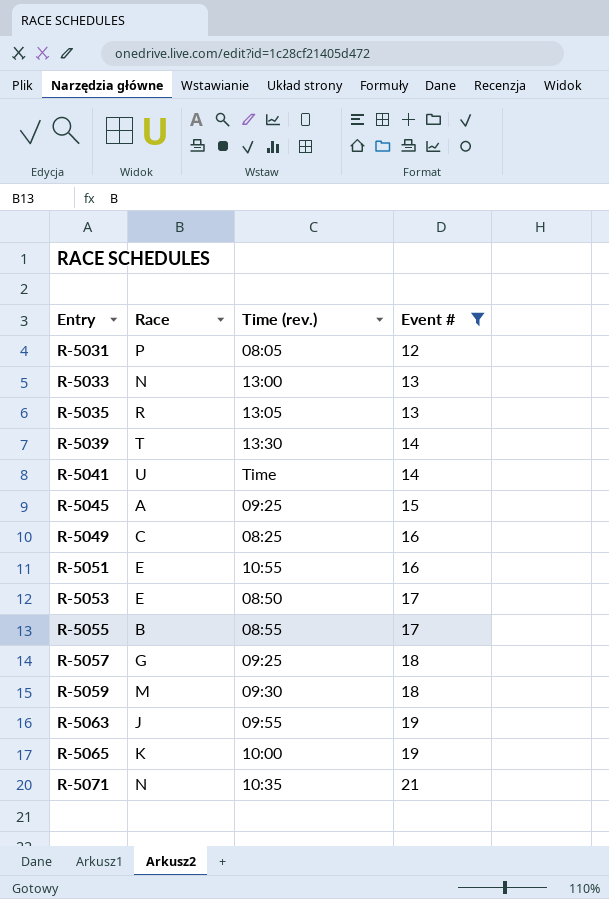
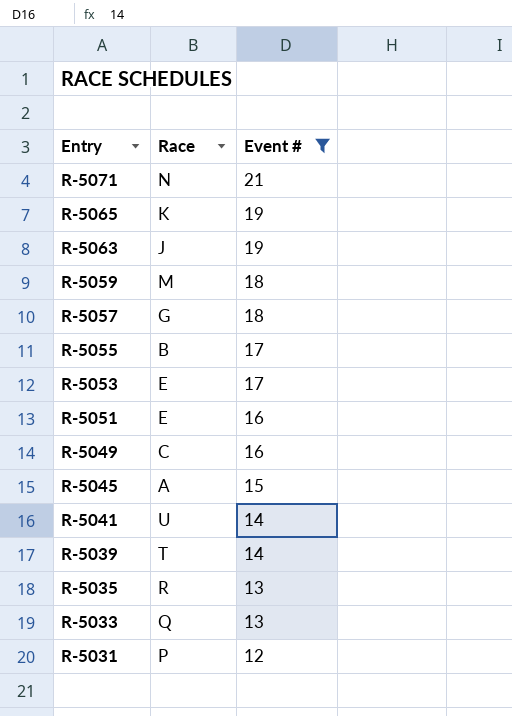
row order: Entry ascending -> Entry descending
column Time (rev.) | position: 3 -> none
R-5033 | Race: N -> Q

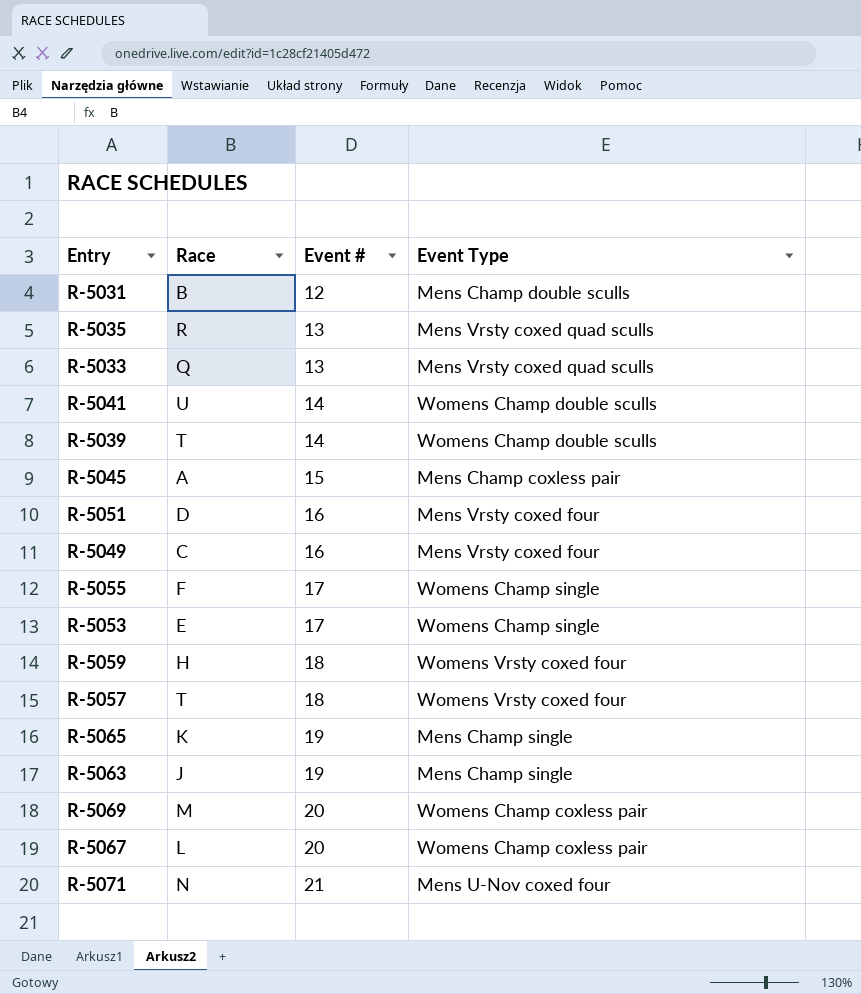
filter: Event # != 20 -> none
row order: Entry descending -> Event # ascending
column Event Type | position: none -> 4
R-5031 | Race: P -> B
R-5051 | Race: E -> D
R-5055 | Race: B -> F
R-5059 | Race: M -> H
R-5057 | Race: G -> T

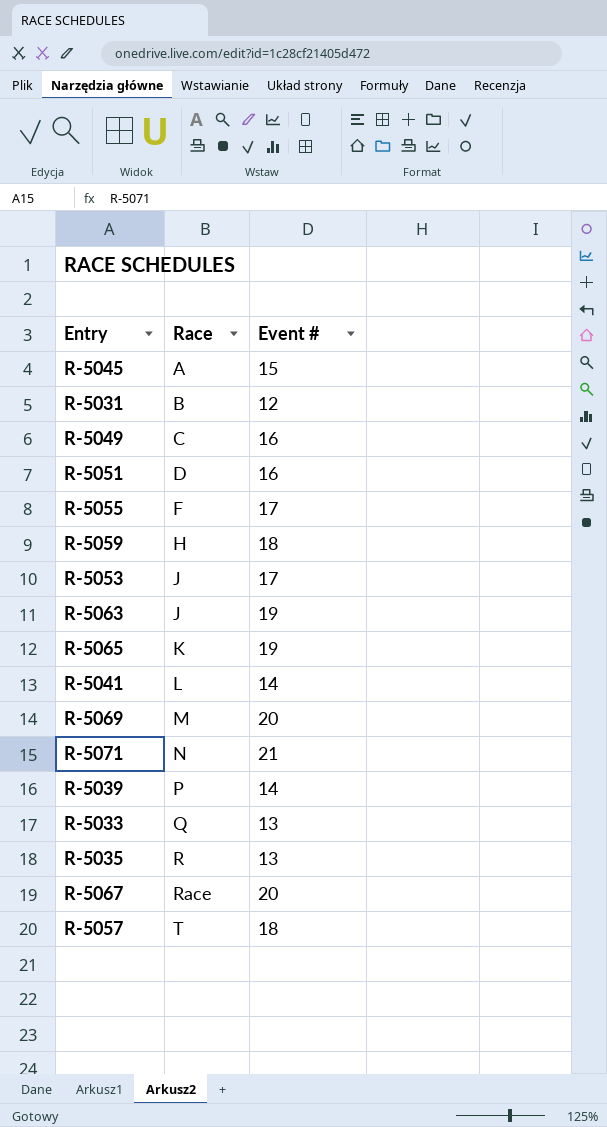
row order: Event # ascending -> Race ascending
column Event Type | position: 4 -> none
R-5053 | Race: E -> J
R-5041 | Race: U -> L
R-5039 | Race: T -> P
R-5067 | Race: L -> Race

